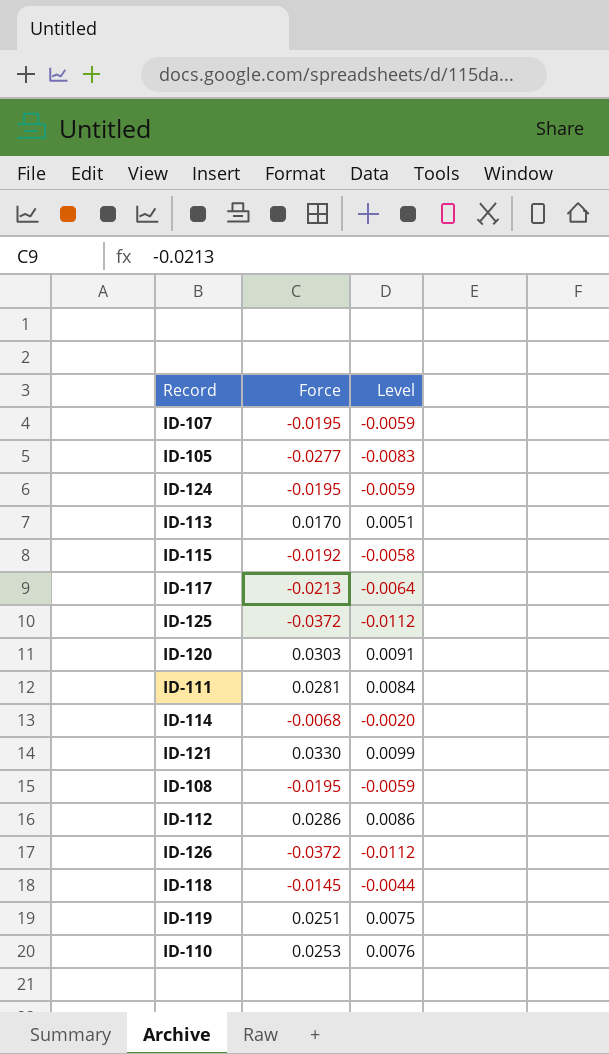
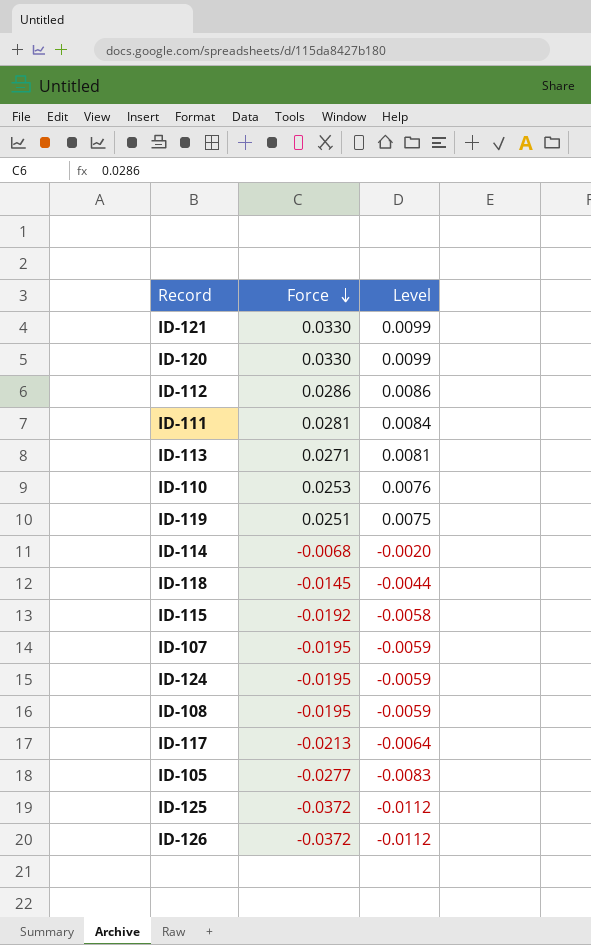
row order: none -> Force descending
ID-120 | Force: 0.0303 -> 0.0330
ID-120 | Level: 0.0091 -> 0.0099
ID-113 | Force: 0.0170 -> 0.0271
ID-113 | Level: 0.0051 -> 0.0081

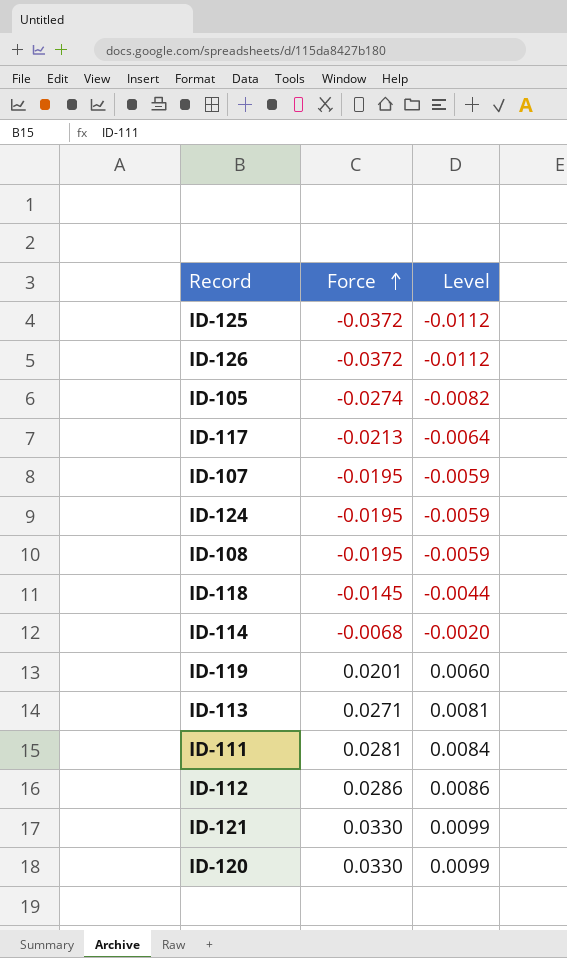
row order: Force descending -> Force ascending
row ID-110: 0.0253 | 0.0076 -> none
row ID-115: -0.0192 | -0.0058 -> none
ID-105 | Force: -0.0277 -> -0.0274
ID-105 | Level: -0.0083 -> -0.0082
ID-119 | Force: 0.0251 -> 0.0201
ID-119 | Level: 0.0075 -> 0.0060

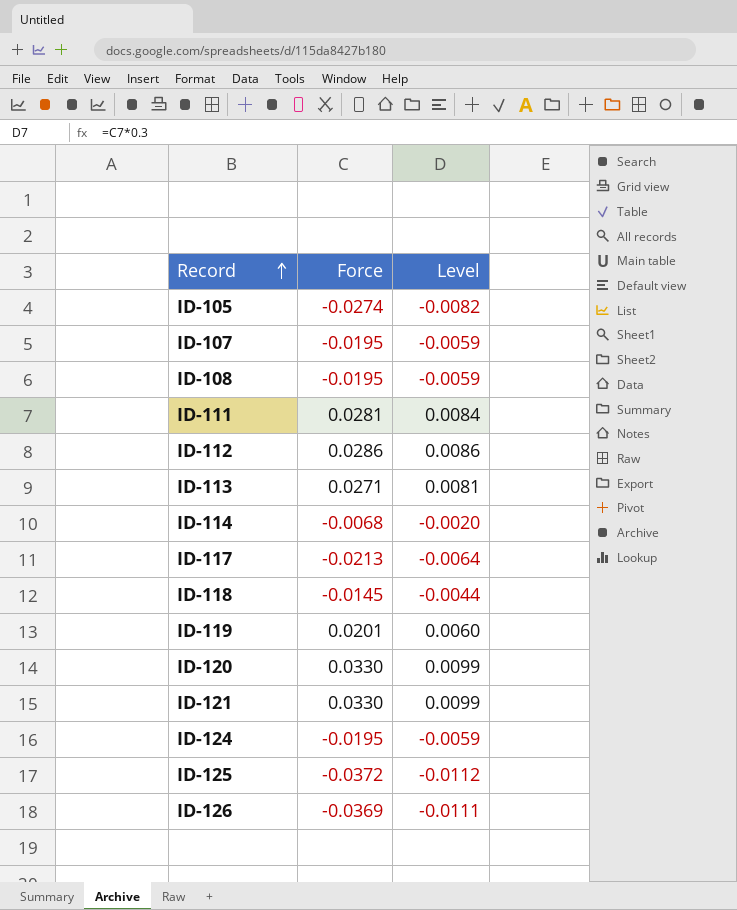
row order: Force ascending -> Record ascending
ID-126 | Force: -0.0372 -> -0.0369
ID-126 | Level: -0.0112 -> -0.0111

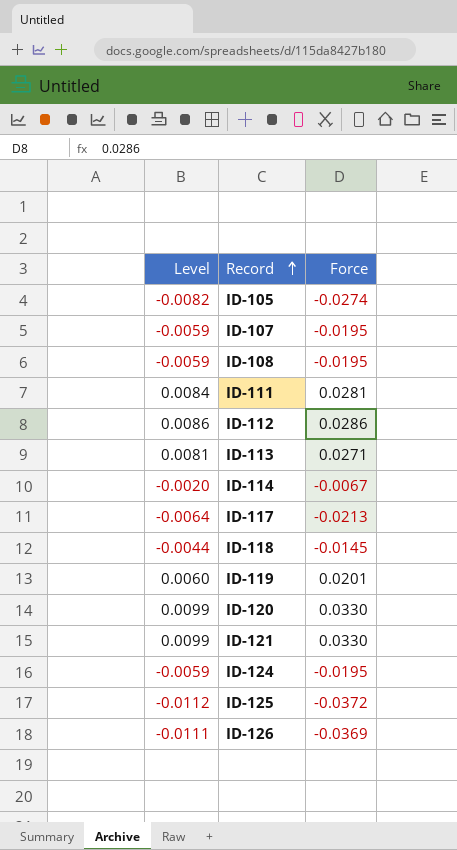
column Level | position: 3 -> 1
ID-114 | Force: -0.0068 -> -0.0067

